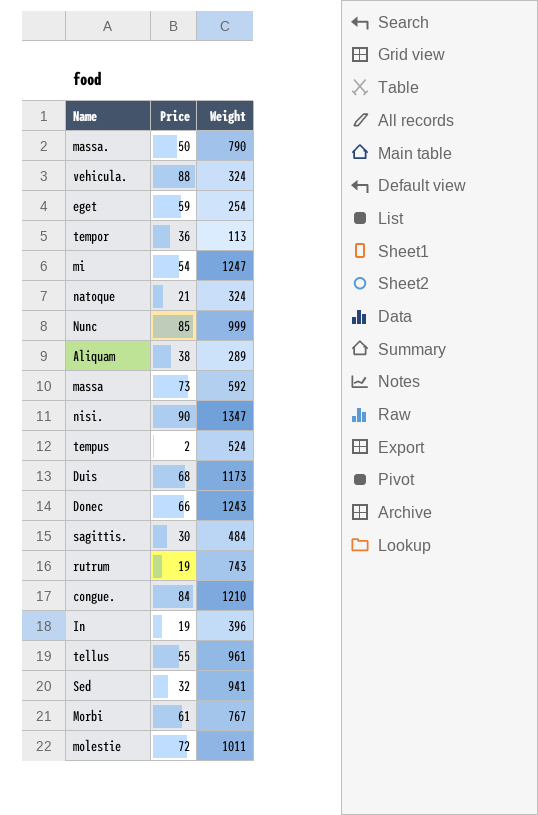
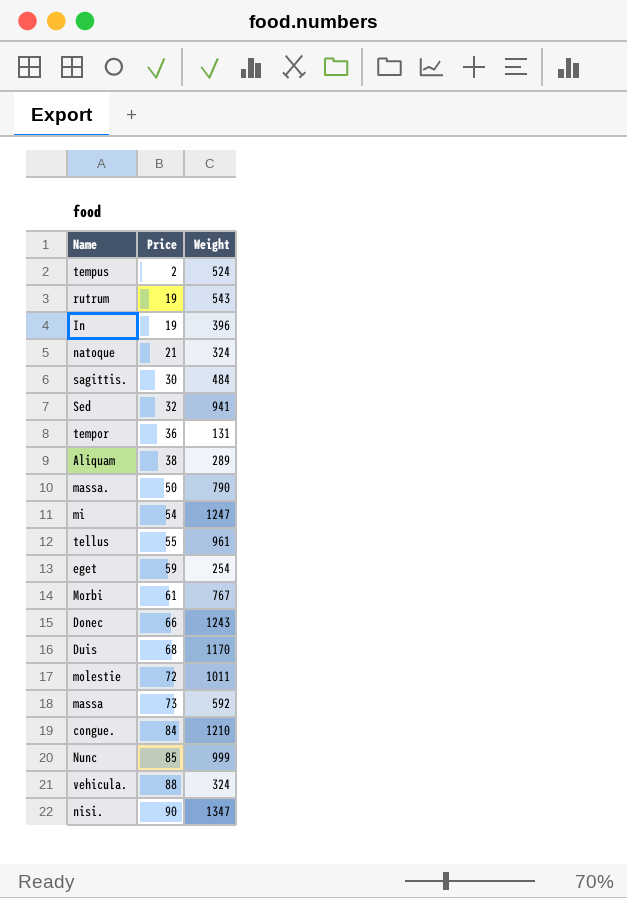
row order: none -> Price ascending
rutrum | Weight: 743 -> 543
tempor | Weight: 113 -> 131
Duis | Weight: 1173 -> 1170

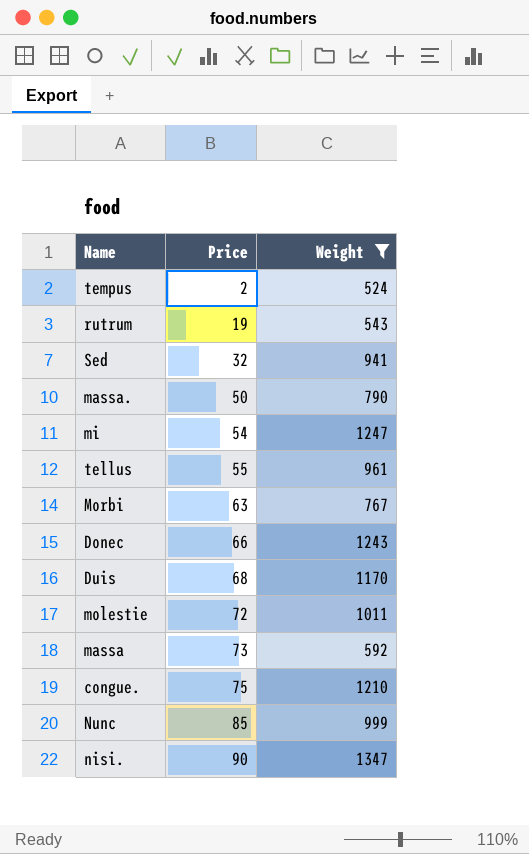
filter: none -> Weight >= 524
Morbi | Price: 61 -> 63
congue. | Price: 84 -> 75

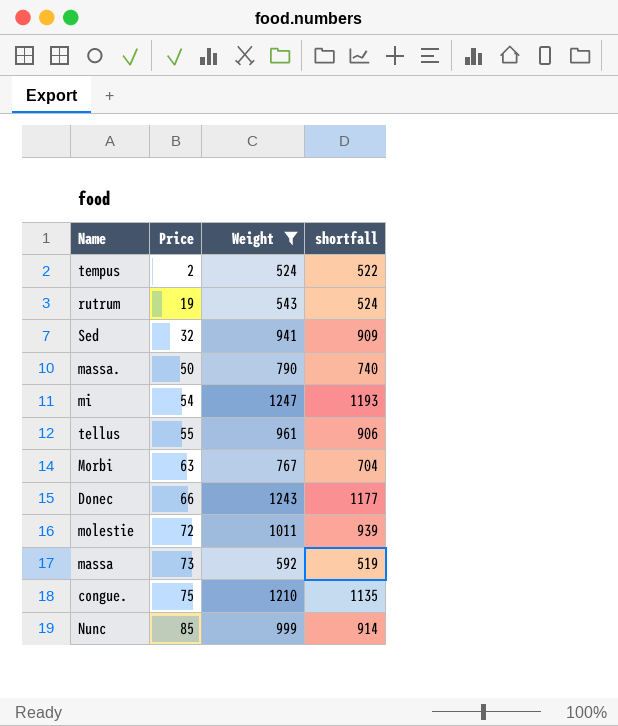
column shortfall | formula: none -> [Weight] - [Price]
row Duis: 68 | 1170 -> none
row nisi.: 90 | 1347 -> none

